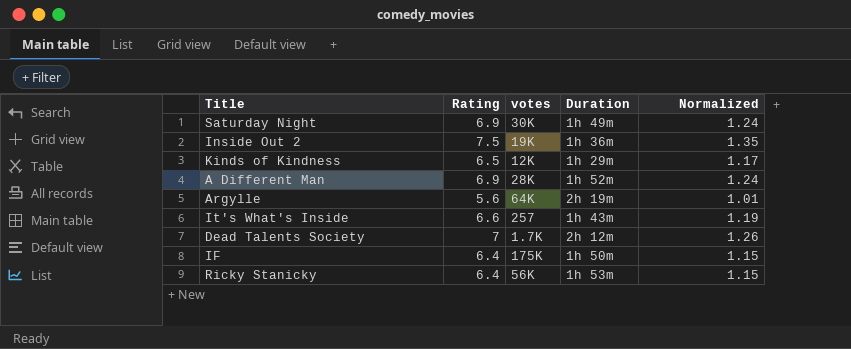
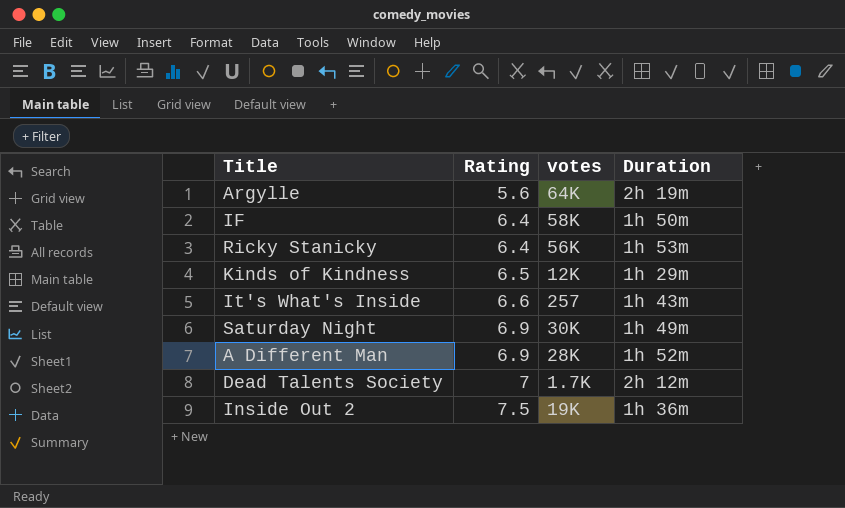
row order: none -> Rating ascending
column Normalized | formula: [Rating] * 0.18 -> none
IF | votes: 175K -> 58K

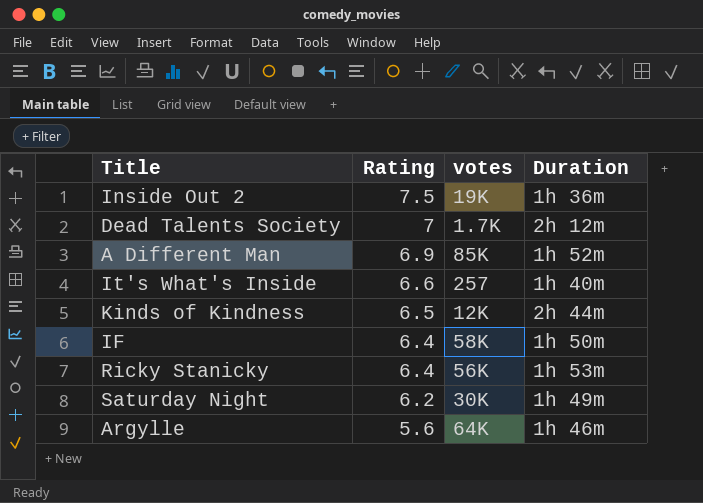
row order: Rating ascending -> Rating descending
A Different Man | votes: 28K -> 85K
It's What's Inside | Duration: 1h 43m -> 1h 40m
Kinds of Kindness | Duration: 1h 29m -> 2h 44m
Saturday Night | Rating: 6.9 -> 6.2
Argylle | Duration: 2h 19m -> 1h 46m

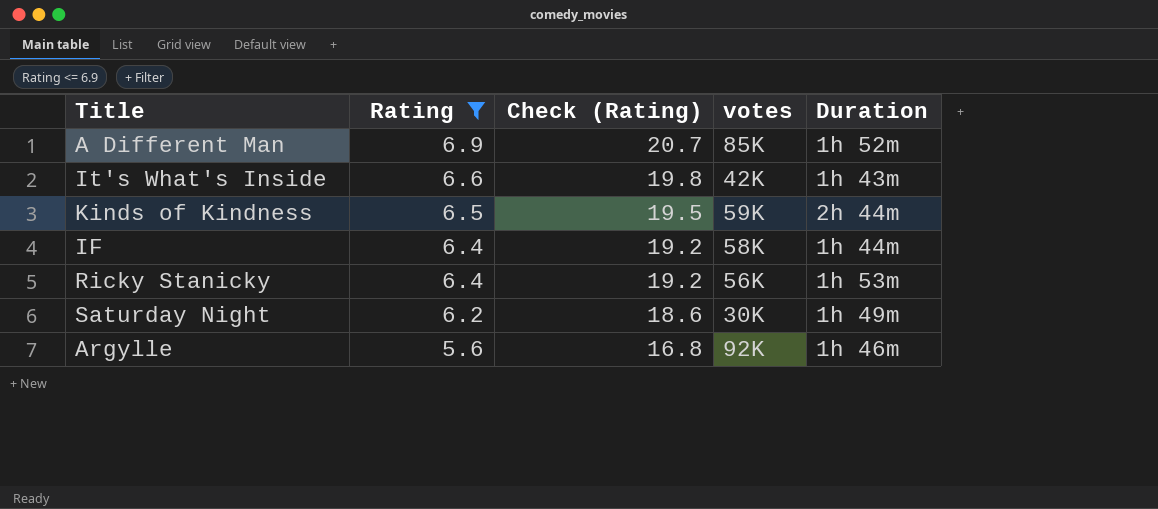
filter: none -> Rating <= 6.9
column Check (Rating) | formula: none -> [Rating] * 3
It's What's Inside | votes: 257 -> 42K
It's What's Inside | Duration: 1h 40m -> 1h 43m
Kinds of Kindness | votes: 12K -> 59K
IF | Duration: 1h 50m -> 1h 44m
Argylle | votes: 64K -> 92K

